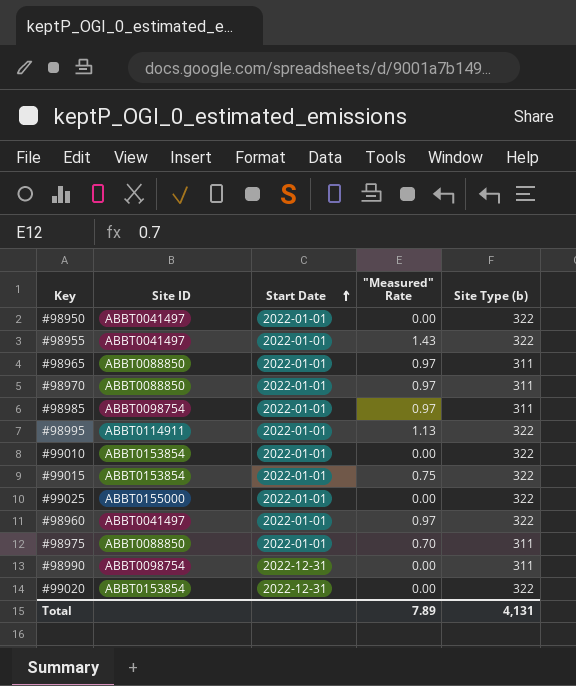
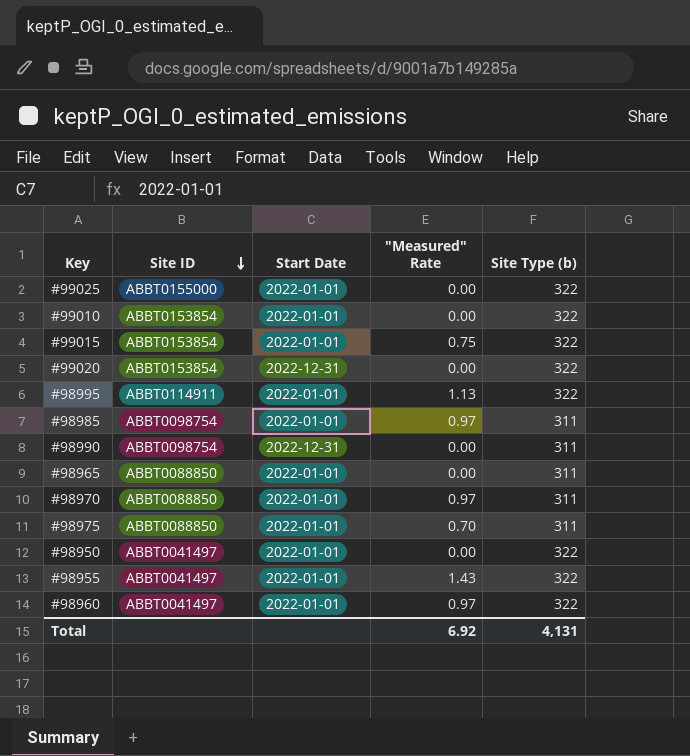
row order: Start Date ascending -> Site ID descending
#98965 | "Measured" Rate: 0.97 -> 0.00
Total | "Measured" Rate: 7.89 -> 6.92

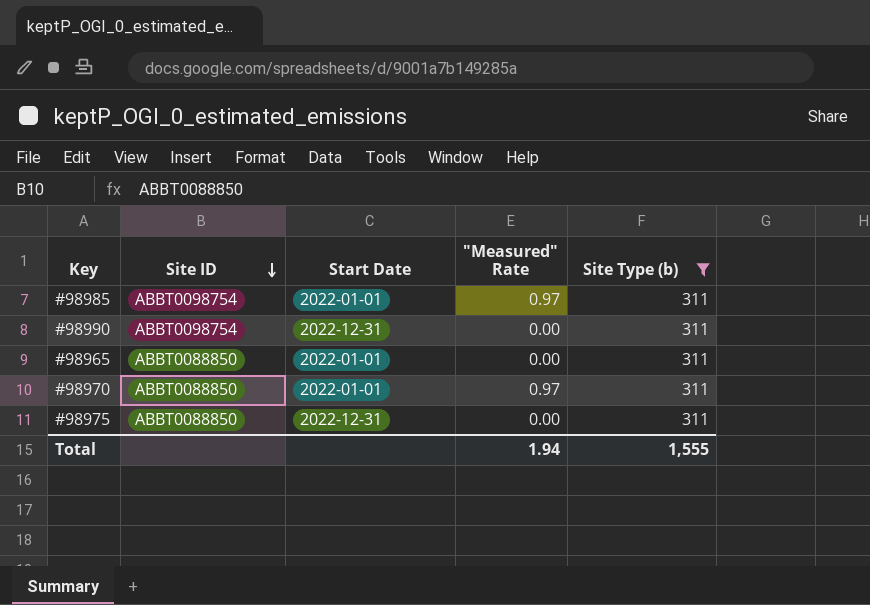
filter: none -> Site Type (b) = 311
#98975 | Start Date: 2022-01-01 -> 2022-12-31
#98975 | "Measured" Rate: 0.70 -> 0.00
Total | "Measured" Rate: 6.92 -> 1.94
Total | Site Type (b): 4,131 -> 1,555

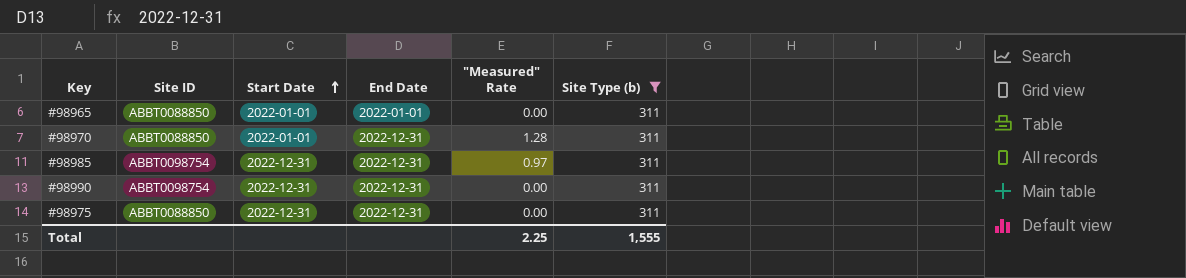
row order: Site ID descending -> Start Date ascending
column End Date | position: none -> 4
#98970 | "Measured" Rate: 0.97 -> 1.28
#98985 | Start Date: 2022-01-01 -> 2022-12-31
Total | "Measured" Rate: 1.94 -> 2.25

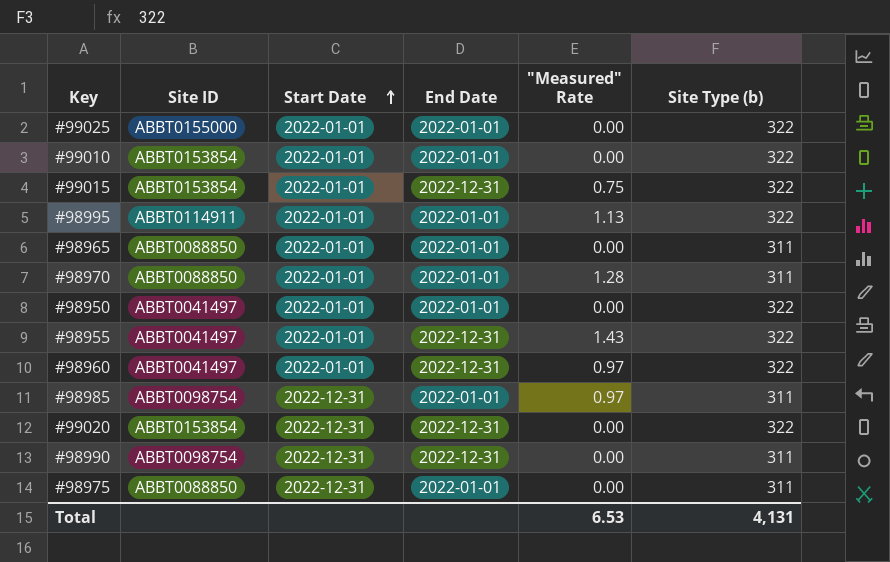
filter: Site Type (b) = 311 -> none
#98970 | End Date: 2022-12-31 -> 2022-01-01
#98985 | End Date: 2022-12-31 -> 2022-01-01
#98975 | End Date: 2022-12-31 -> 2022-01-01
Total | "Measured" Rate: 2.25 -> 6.53
Total | Site Type (b): 1,555 -> 4,131

